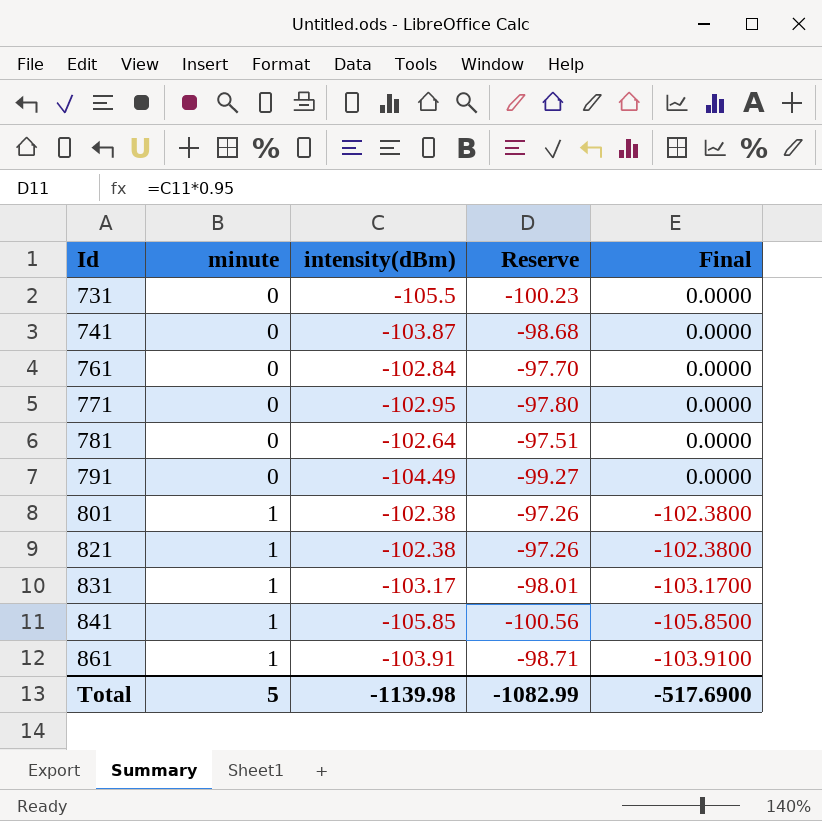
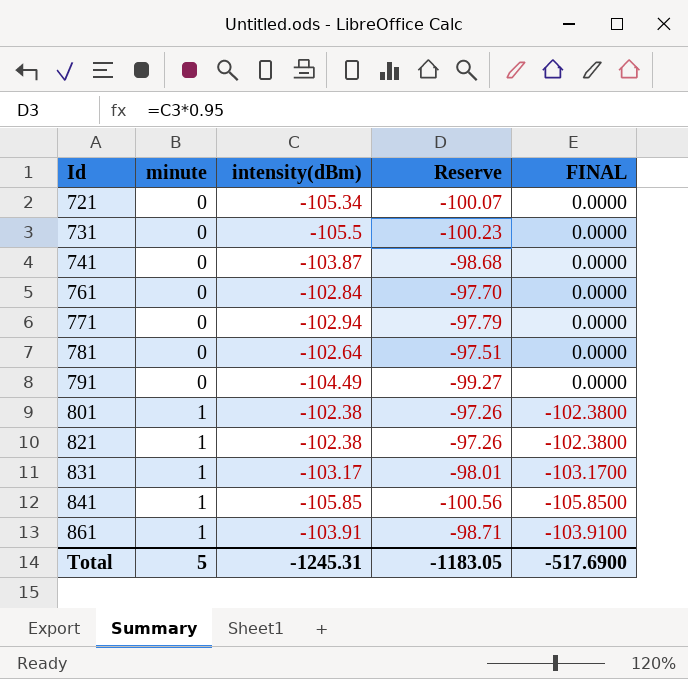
column name: Final -> FINAL
row 721: none -> 0 | -105.34 | -100.07 | 0.0000
771 | intensity(dBm): -102.95 -> -102.94
771 | Reserve: -97.80 -> -97.79
Total | intensity(dBm): -1139.98 -> -1245.31
Total | Reserve: -1082.99 -> -1183.05

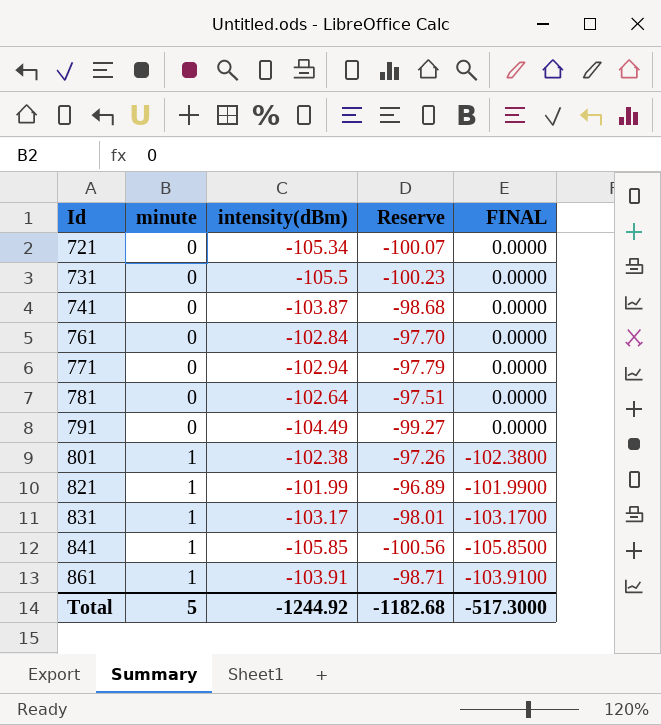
821 | intensity(dBm): -102.38 -> -101.99
821 | Reserve: -97.26 -> -96.89
821 | FINAL: -102.3800 -> -101.9900
Total | intensity(dBm): -1245.31 -> -1244.92
Total | Reserve: -1183.05 -> -1182.68
Total | FINAL: -517.6900 -> -517.3000

